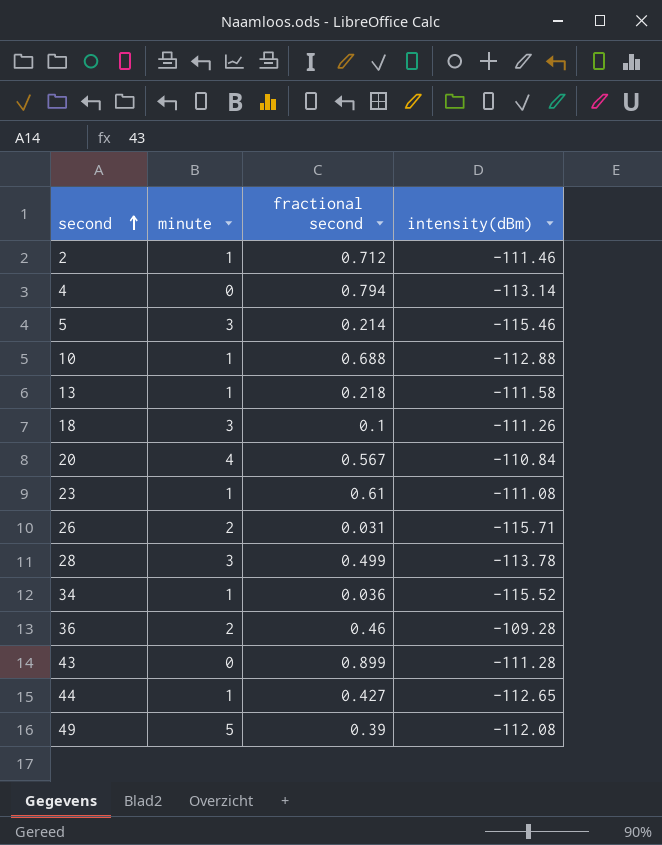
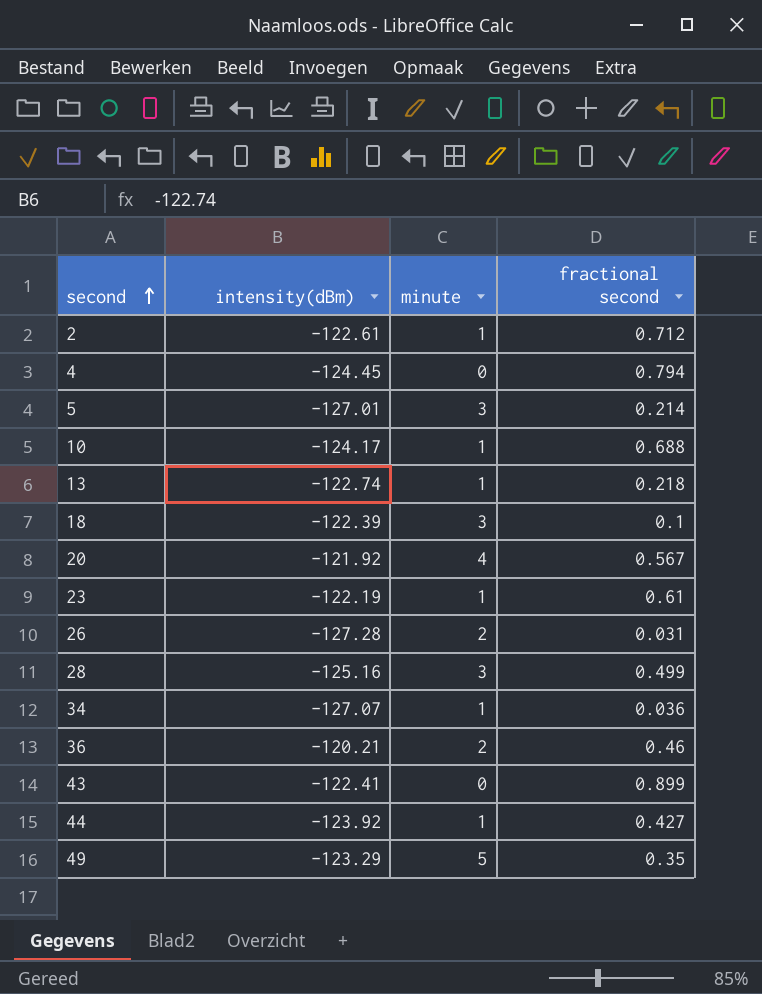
column intensity(dBm) | position: 4 -> 2
2 | intensity(dBm): -111.46 -> -122.61
4 | intensity(dBm): -113.14 -> -124.45
5 | intensity(dBm): -115.46 -> -127.01
10 | intensity(dBm): -112.88 -> -124.17
13 | intensity(dBm): -111.58 -> -122.74
18 | intensity(dBm): -111.26 -> -122.39
20 | intensity(dBm): -110.84 -> -121.92
23 | intensity(dBm): -111.08 -> -122.19
26 | intensity(dBm): -115.71 -> -127.28
28 | intensity(dBm): -113.78 -> -125.16
34 | intensity(dBm): -115.52 -> -127.07
36 | intensity(dBm): -109.28 -> -120.21
43 | intensity(dBm): -111.28 -> -122.41
44 | intensity(dBm): -112.65 -> -123.92
49 | intensity(dBm): -112.08 -> -123.29
49 | fractional second: 0.39 -> 0.35

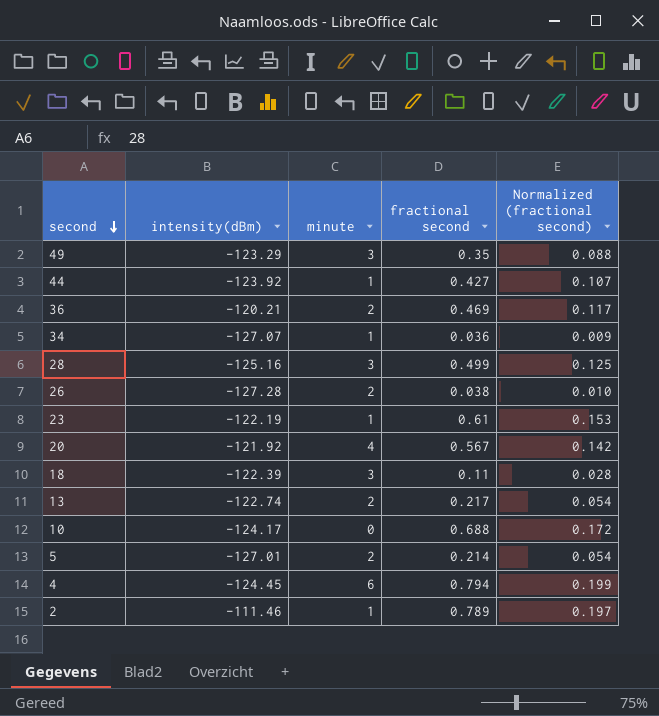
row order: second ascending -> second descending
column Normalized (fractional second) | formula: none -> [fractional second] * 0.25
row 43: -122.41 | 0 | 0.899 -> none
49 | minute: 5 -> 3
36 | fractional second: 0.46 -> 0.469
26 | fractional second: 0.031 -> 0.038
18 | fractional second: 0.1 -> 0.11
13 | minute: 1 -> 2
13 | fractional second: 0.218 -> 0.217
10 | minute: 1 -> 0
5 | minute: 3 -> 2
4 | minute: 0 -> 6
2 | intensity(dBm): -122.61 -> -111.46
2 | fractional second: 0.712 -> 0.789

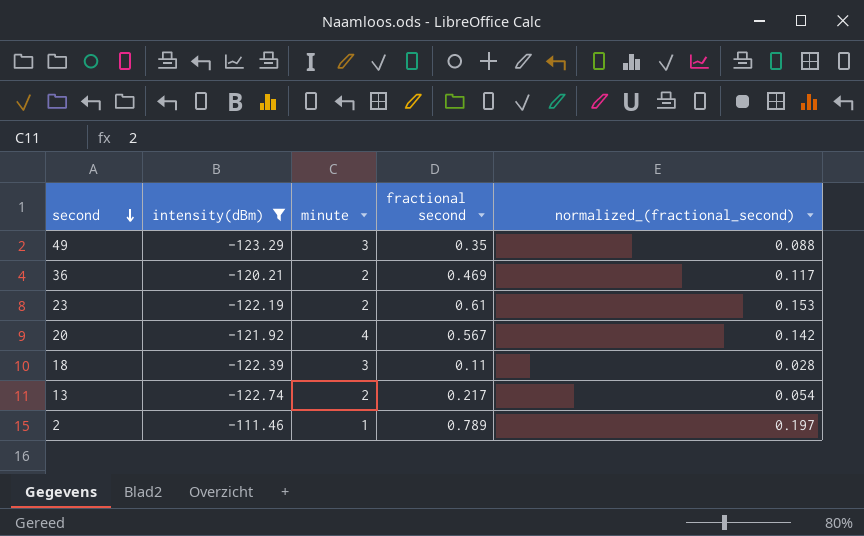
filter: none -> intensity(dBm) >= -123.29
column name: Normalized (fractional second) -> normalized_(fractional_second)
23 | minute: 1 -> 2

